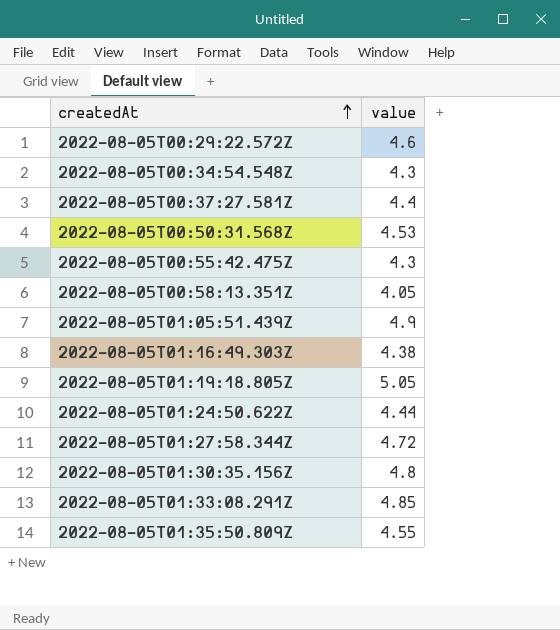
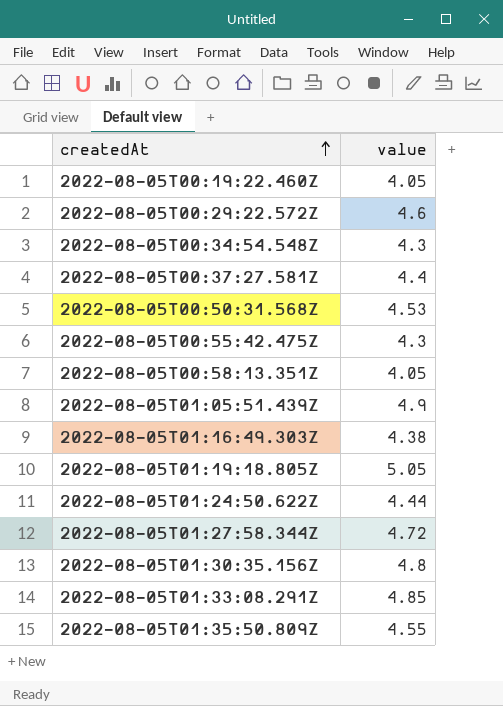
row 2022-08-05T00:19:22.460Z: none -> 4.05

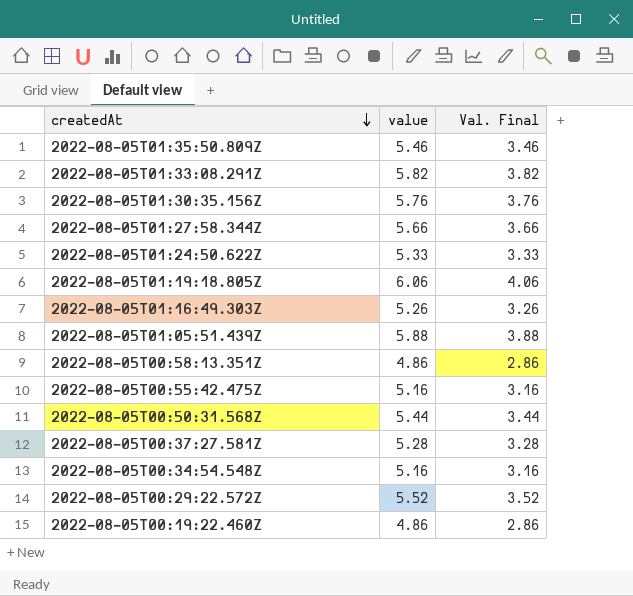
row order: createdAt ascending -> createdAt descending
column Val. Final | formula: none -> [value] - 2
2022-08-05T01:35:50.809Z | value: 4.55 -> 5.46
2022-08-05T01:33:08.291Z | value: 4.85 -> 5.82
2022-08-05T01:30:35.156Z | value: 4.8 -> 5.76
2022-08-05T01:27:58.344Z | value: 4.72 -> 5.66
2022-08-05T01:24:50.622Z | value: 4.44 -> 5.33
2022-08-05T01:19:18.805Z | value: 5.05 -> 6.06
2022-08-05T01:16:49.303Z | value: 4.38 -> 5.26
2022-08-05T01:05:51.439Z | value: 4.9 -> 5.88
2022-08-05T00:58:13.351Z | value: 4.05 -> 4.86
2022-08-05T00:55:42.475Z | value: 4.3 -> 5.16
2022-08-05T00:50:31.568Z | value: 4.53 -> 5.44
2022-08-05T00:37:27.581Z | value: 4.4 -> 5.28
2022-08-05T00:34:54.548Z | value: 4.3 -> 5.16
2022-08-05T00:29:22.572Z | value: 4.6 -> 5.52
2022-08-05T00:19:22.460Z | value: 4.05 -> 4.86

